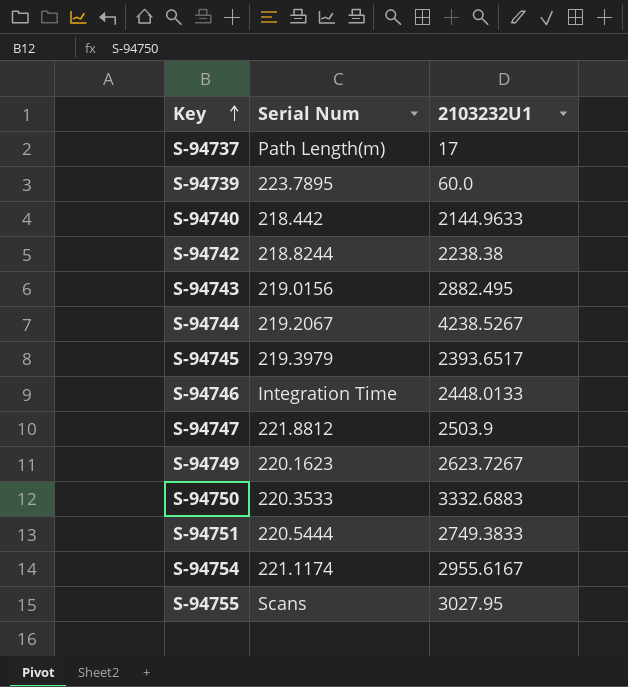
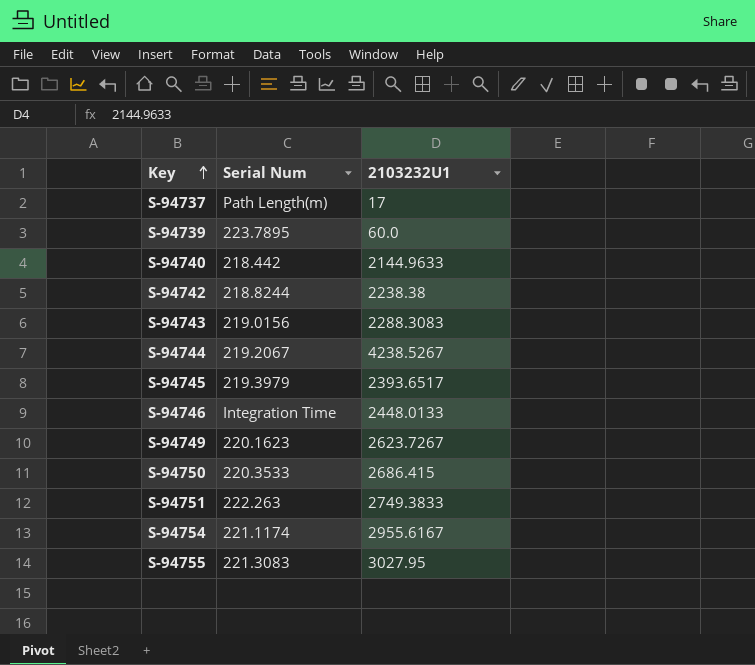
row S-94747: 221.8812 | 2503.9 -> none
S-94743 | 2103232U1: 2882.495 -> 2288.3083
S-94750 | 2103232U1: 3332.6883 -> 2686.415
S-94751 | Serial Num: 220.5444 -> 222.263
S-94755 | Serial Num: Scans -> 221.3083

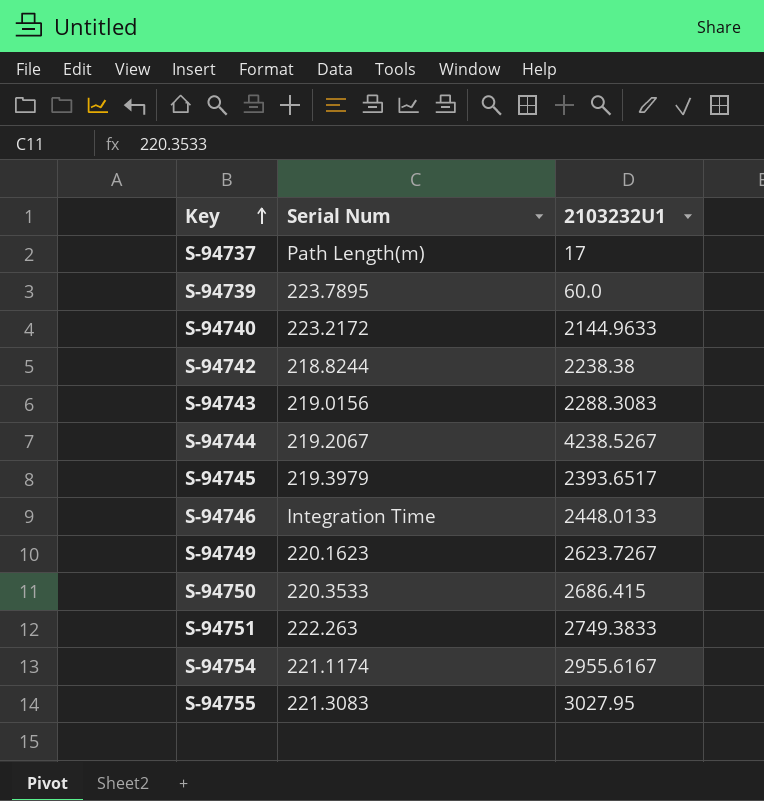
S-94740 | Serial Num: 218.442 -> 223.2172

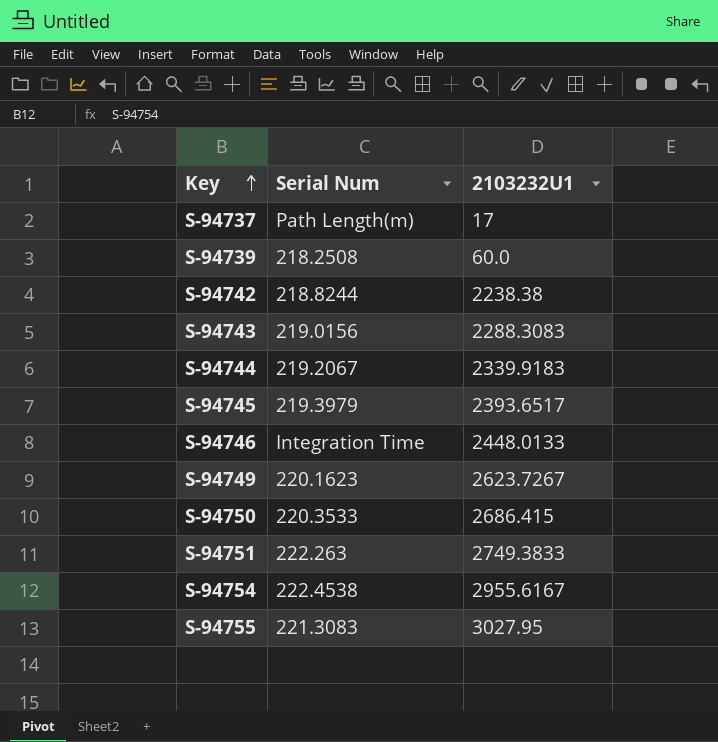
row S-94740: 223.2172 | 2144.9633 -> none
S-94739 | Serial Num: 223.7895 -> 218.2508
S-94744 | 2103232U1: 4238.5267 -> 2339.9183
S-94754 | Serial Num: 221.1174 -> 222.4538

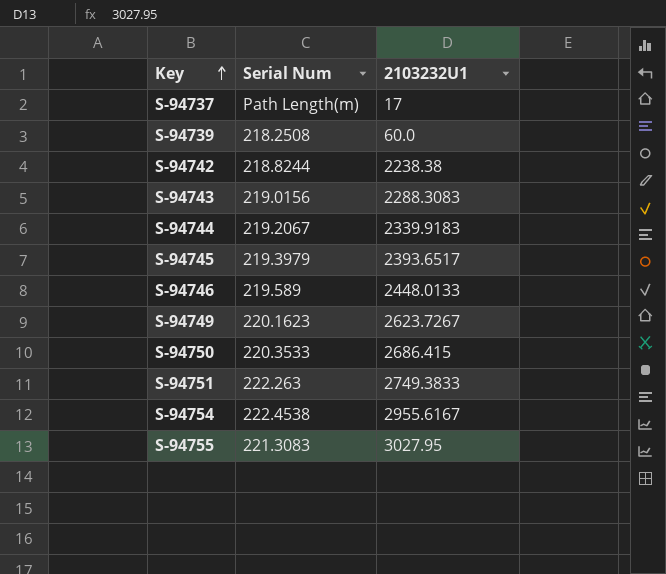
S-94746 | Serial Num: Integration Time -> 219.589

